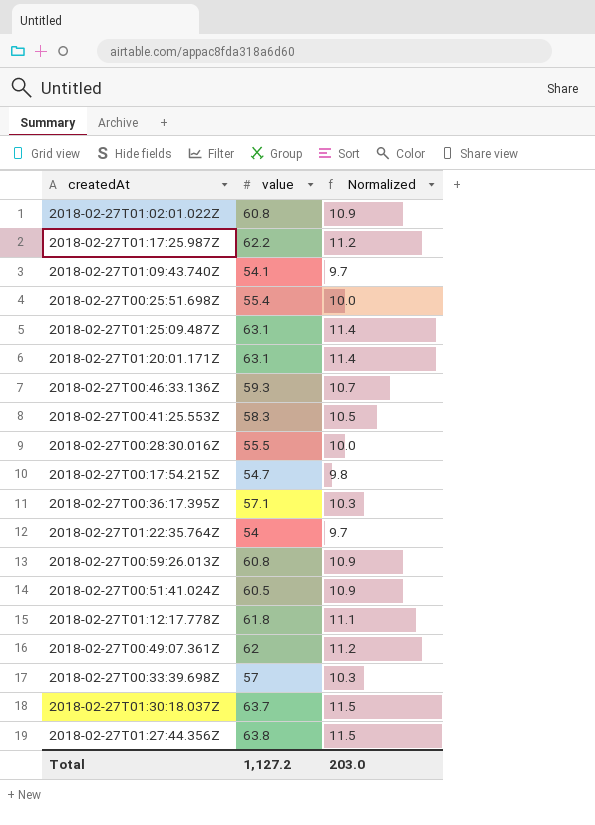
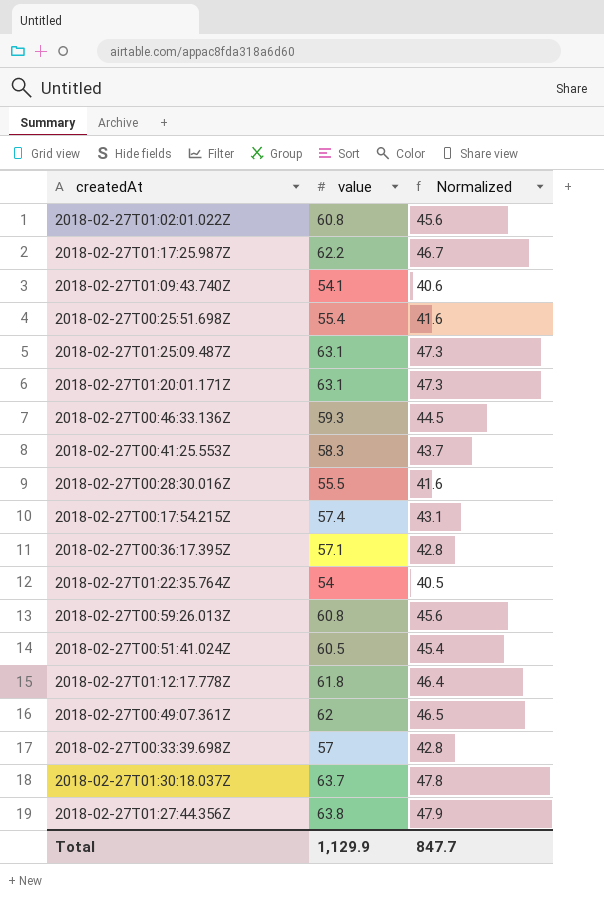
column Normalized | formula: [value] * 0.18 -> [value] * 0.75
2018-02-27T00:17:54.215Z | value: 54.7 -> 57.4
Total | value: 1,127.2 -> 1,129.9
Total | Normalized: 203.0 -> 847.7

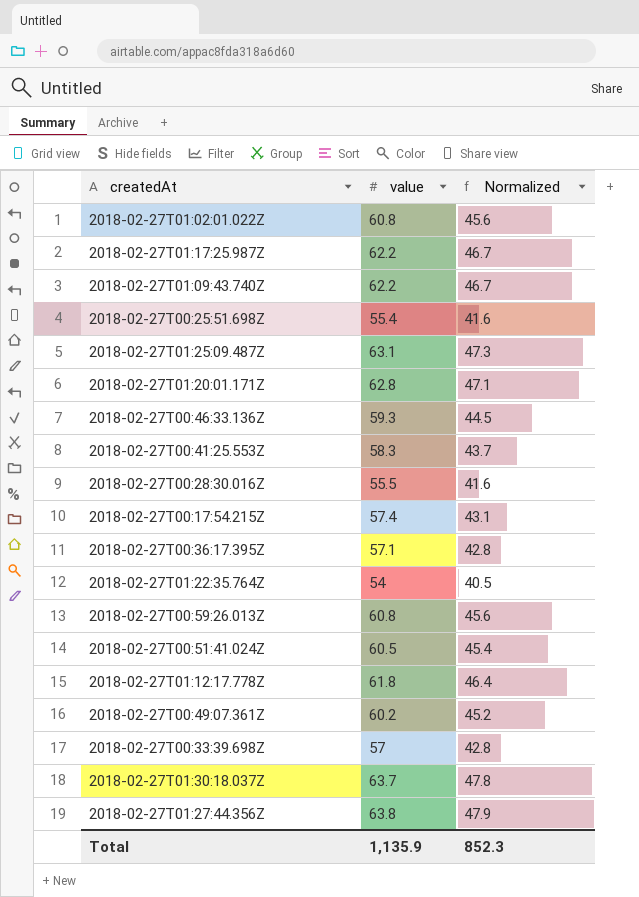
2018-02-27T01:09:43.740Z | value: 54.1 -> 62.2
2018-02-27T01:09:43.740Z | Normalized: 40.6 -> 46.7
2018-02-27T01:20:01.171Z | value: 63.1 -> 62.8
2018-02-27T01:20:01.171Z | Normalized: 47.3 -> 47.1
2018-02-27T00:49:07.361Z | value: 62 -> 60.2
2018-02-27T00:49:07.361Z | Normalized: 46.5 -> 45.2
Total | value: 1,129.9 -> 1,135.9
Total | Normalized: 847.7 -> 852.3

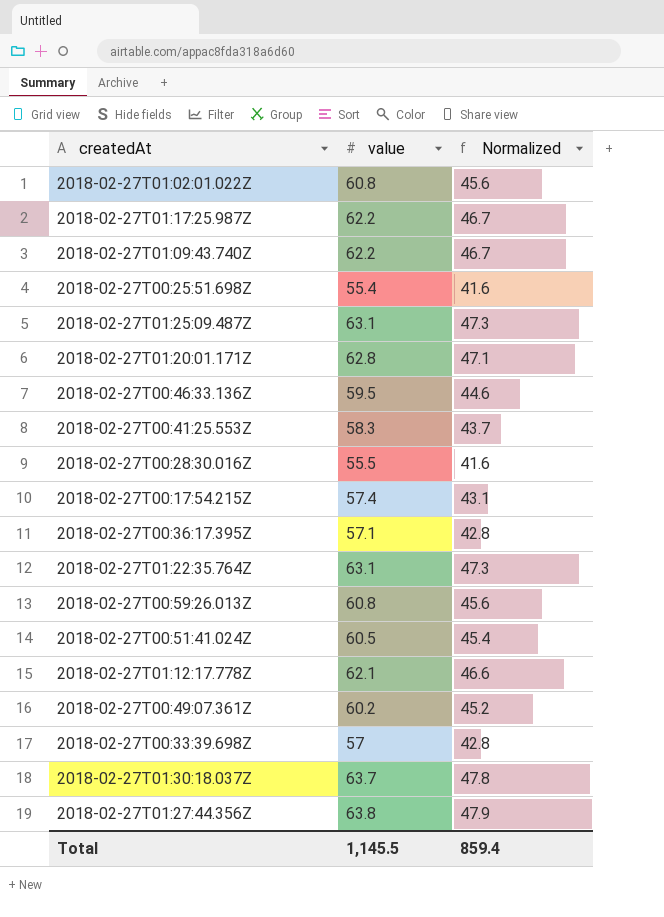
2018-02-27T00:46:33.136Z | value: 59.3 -> 59.5
2018-02-27T00:46:33.136Z | Normalized: 44.5 -> 44.6
2018-02-27T01:22:35.764Z | value: 54 -> 63.1
2018-02-27T01:22:35.764Z | Normalized: 40.5 -> 47.3
2018-02-27T01:12:17.778Z | value: 61.8 -> 62.1
2018-02-27T01:12:17.778Z | Normalized: 46.4 -> 46.6
Total | value: 1,135.9 -> 1,145.5
Total | Normalized: 852.3 -> 859.4

